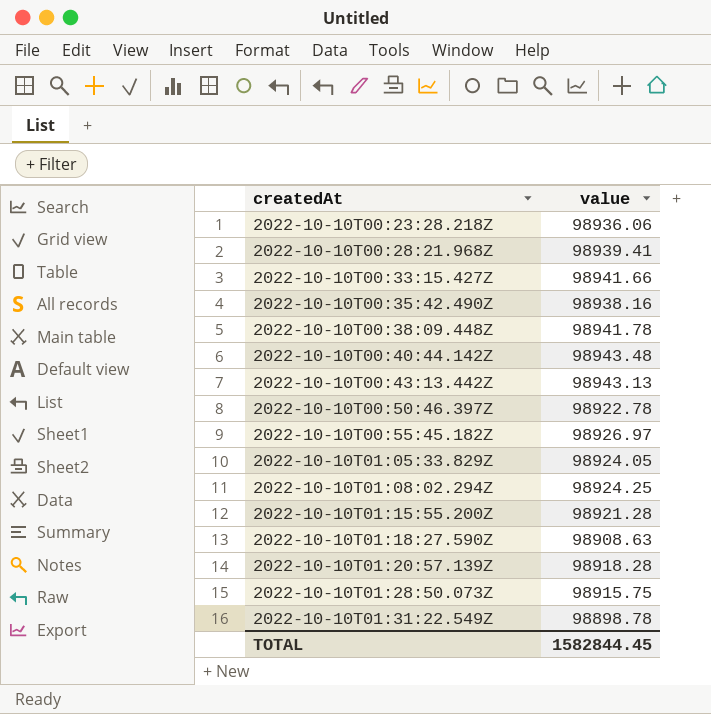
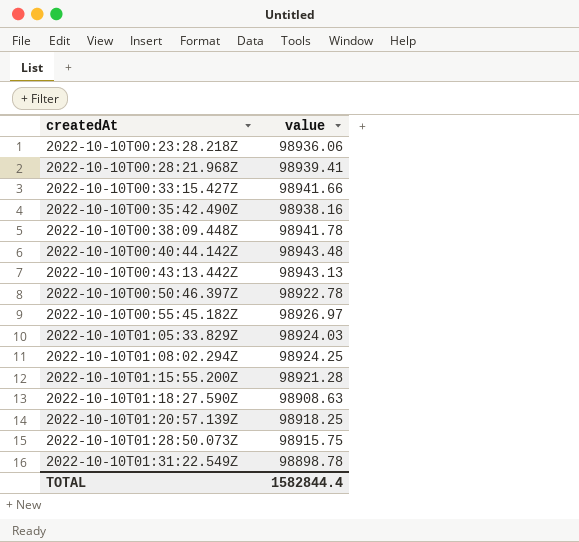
2022-10-10T01:05:33.829Z | value: 98924.05 -> 98924.03
2022-10-10T01:20:57.139Z | value: 98918.28 -> 98918.25
TOTAL | value: 1582844.45 -> 1582844.4

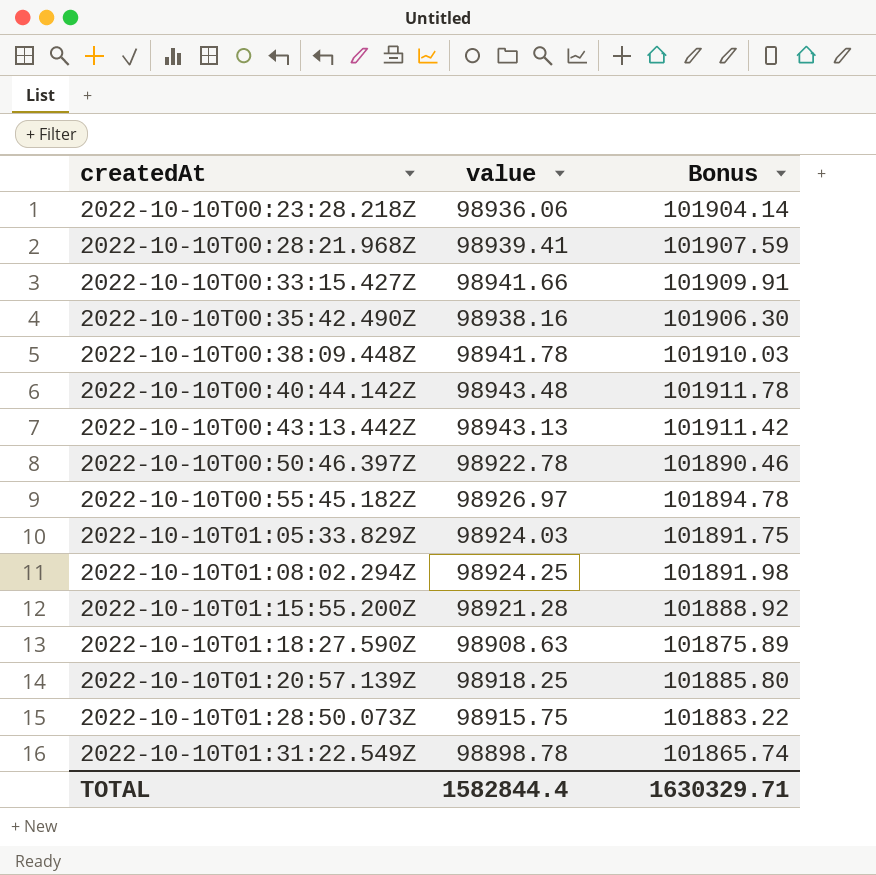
column Bonus | formula: none -> [value] * 1.03

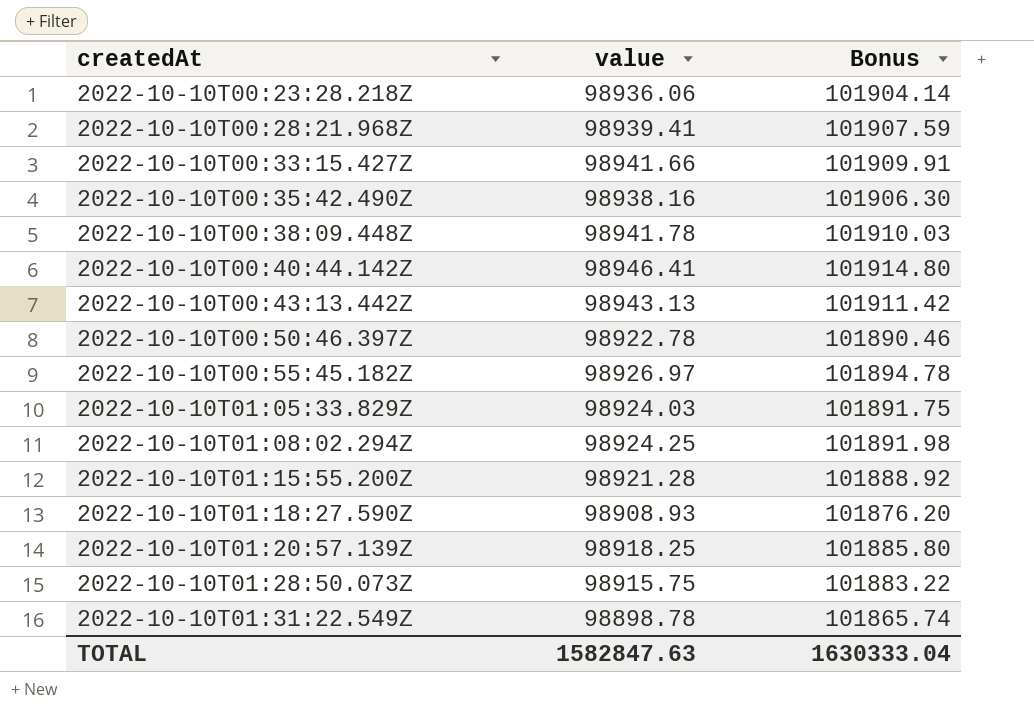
2022-10-10T00:40:44.142Z | value: 98943.48 -> 98946.41
2022-10-10T00:40:44.142Z | Bonus: 101911.78 -> 101914.80
2022-10-10T01:18:27.590Z | value: 98908.63 -> 98908.93
2022-10-10T01:18:27.590Z | Bonus: 101875.89 -> 101876.20
TOTAL | value: 1582844.4 -> 1582847.63
TOTAL | Bonus: 1630329.71 -> 1630333.04

